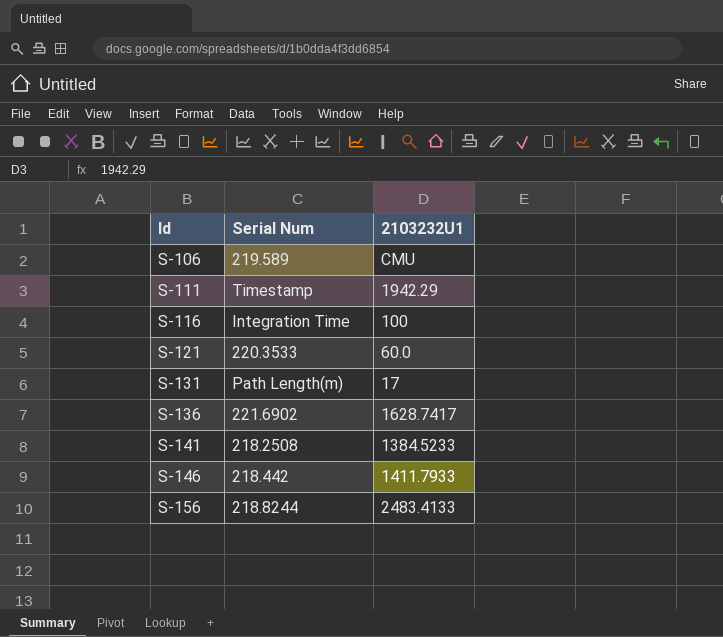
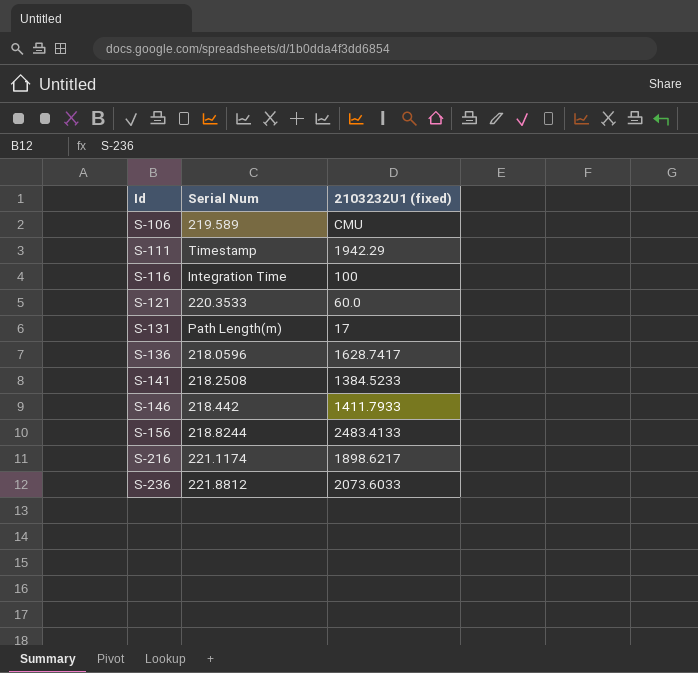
column name: 2103232U1 -> 2103232U1 (fixed)
S-136 | Serial Num: 221.6902 -> 218.0596
row S-216: none -> 221.1174 | 1898.6217
row S-236: none -> 221.8812 | 2073.6033

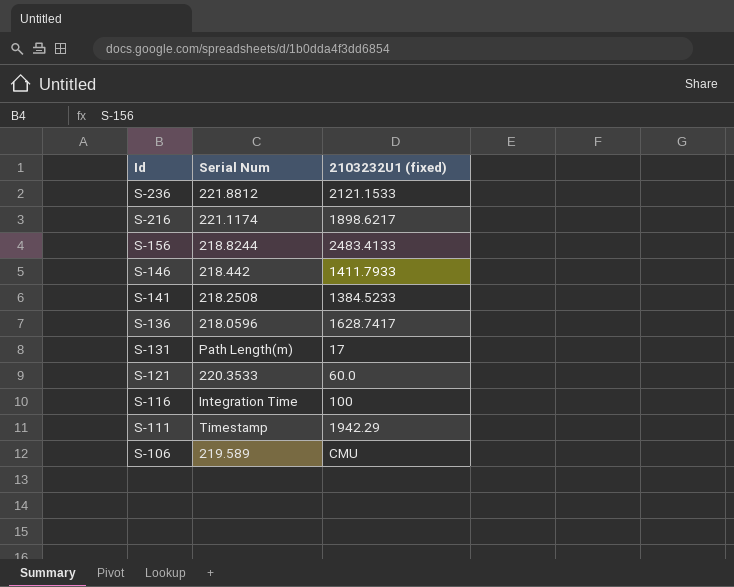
row order: Id ascending -> Id descending
S-236 | 2103232U1 (fixed): 2073.6033 -> 2121.1533

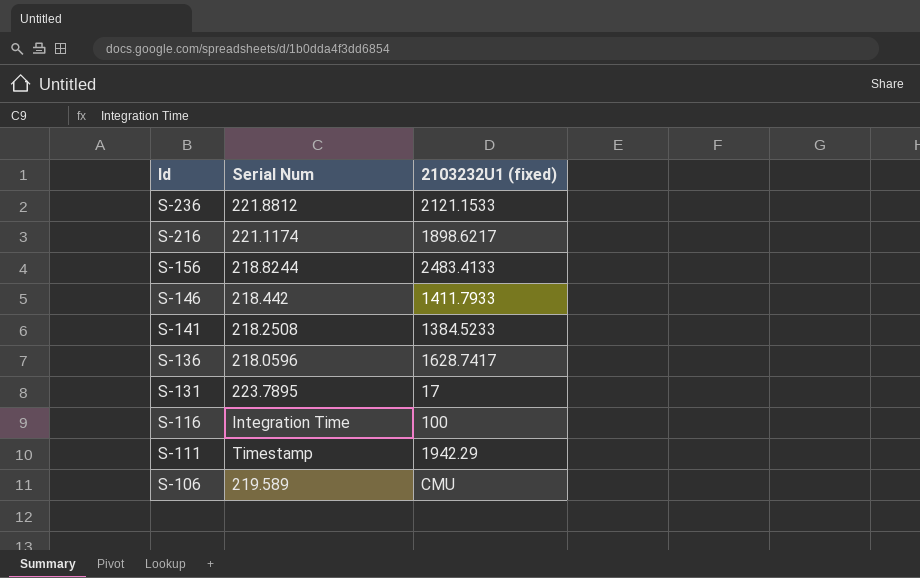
row S-121: 220.3533 | 60.0 -> none
S-131 | Serial Num: Path Length(m) -> 223.7895

